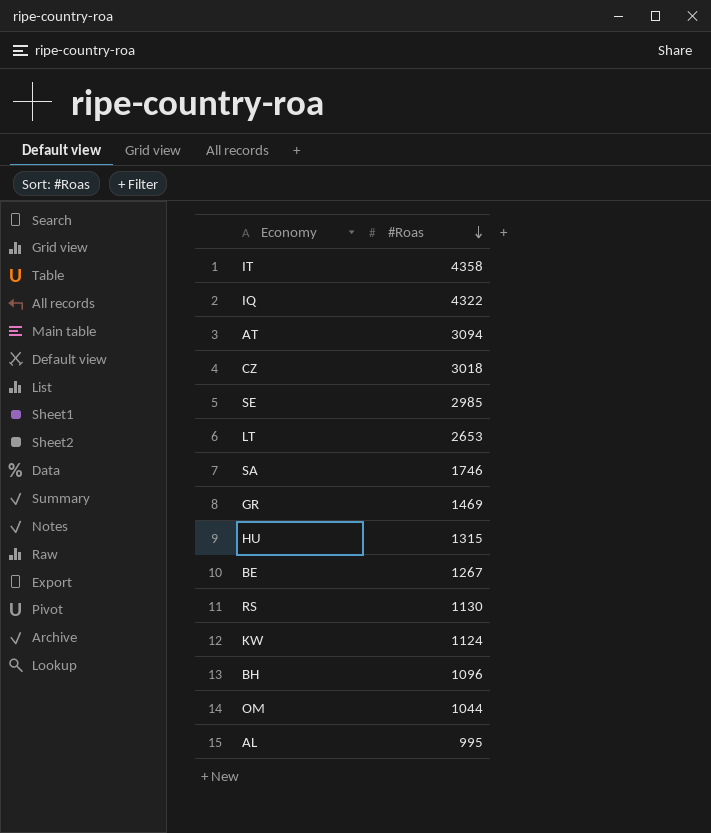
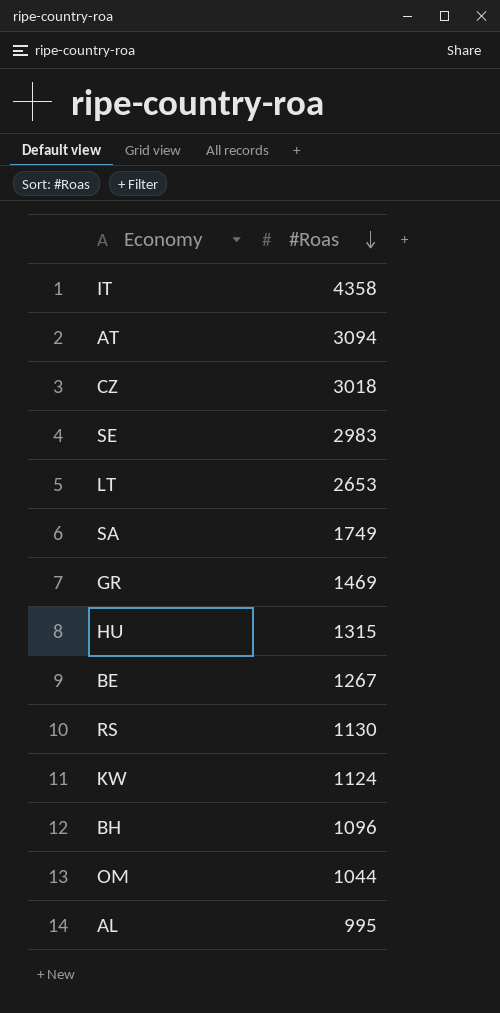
row IQ: 4322 -> none
SE | #Roas: 2985 -> 2983
SA | #Roas: 1746 -> 1749

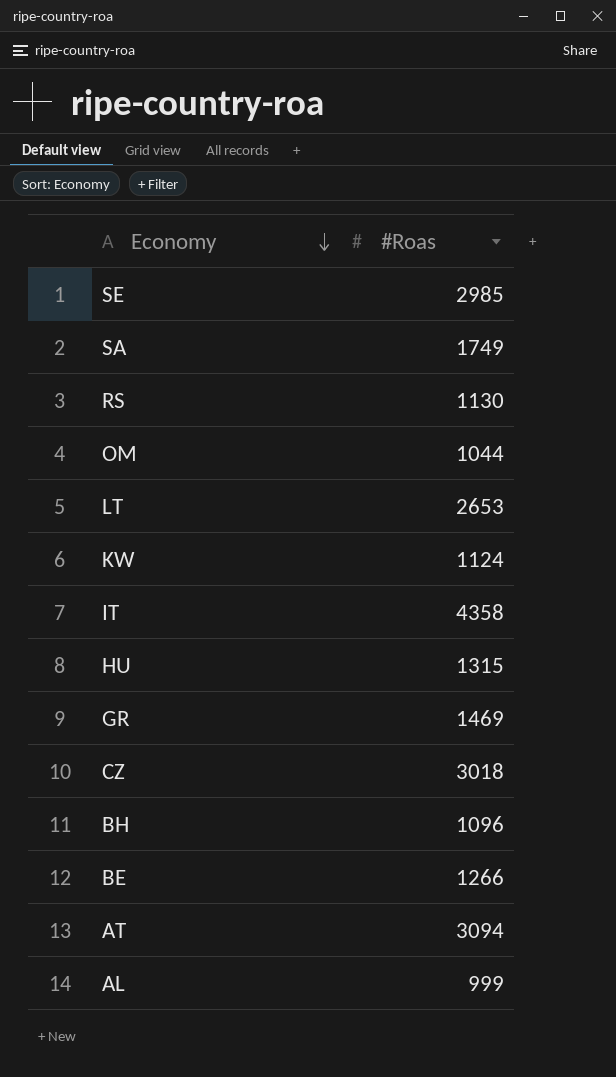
row order: #Roas descending -> Economy descending
SE | #Roas: 2983 -> 2985
BE | #Roas: 1267 -> 1266
AL | #Roas: 995 -> 999

